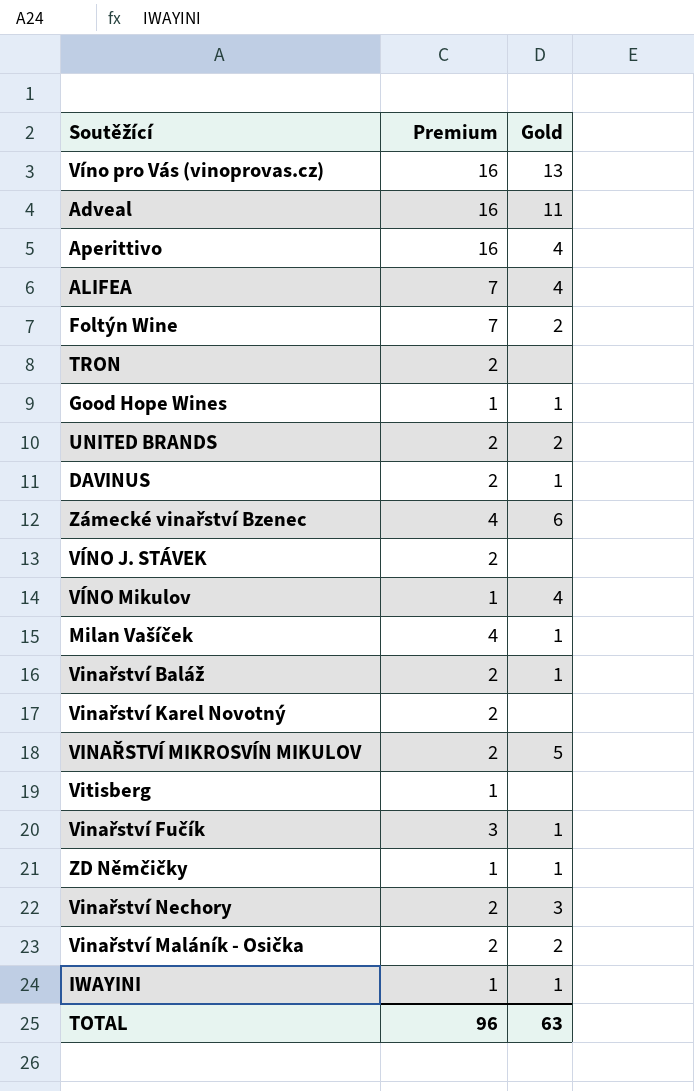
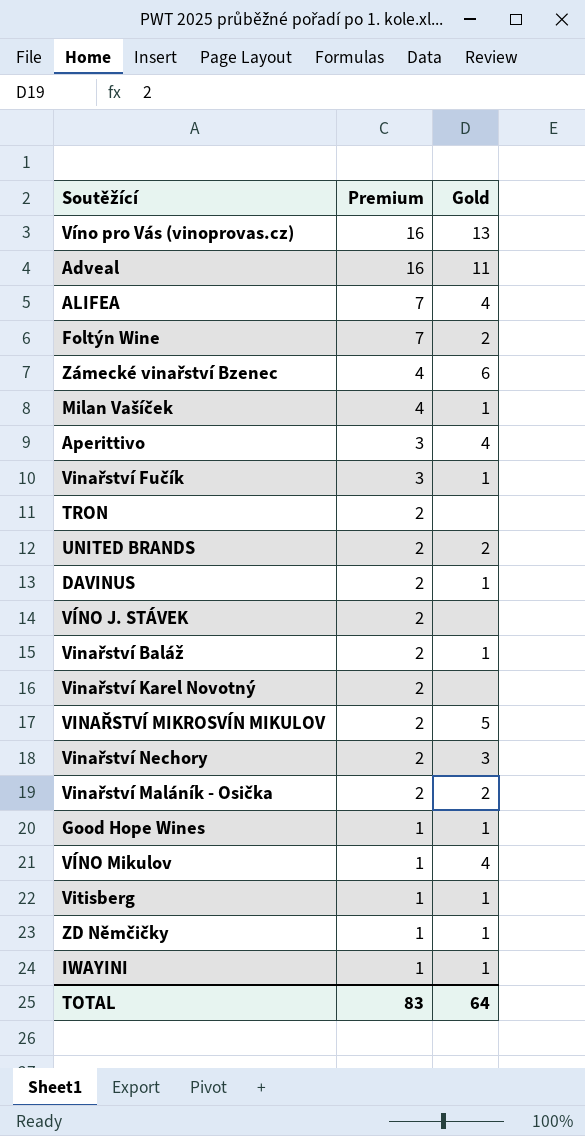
row order: none -> Premium descending
Aperittivo | Premium: 16 -> 3
Vitisberg | Gold: none -> 1
TOTAL | Premium: 96 -> 83
TOTAL | Gold: 63 -> 64

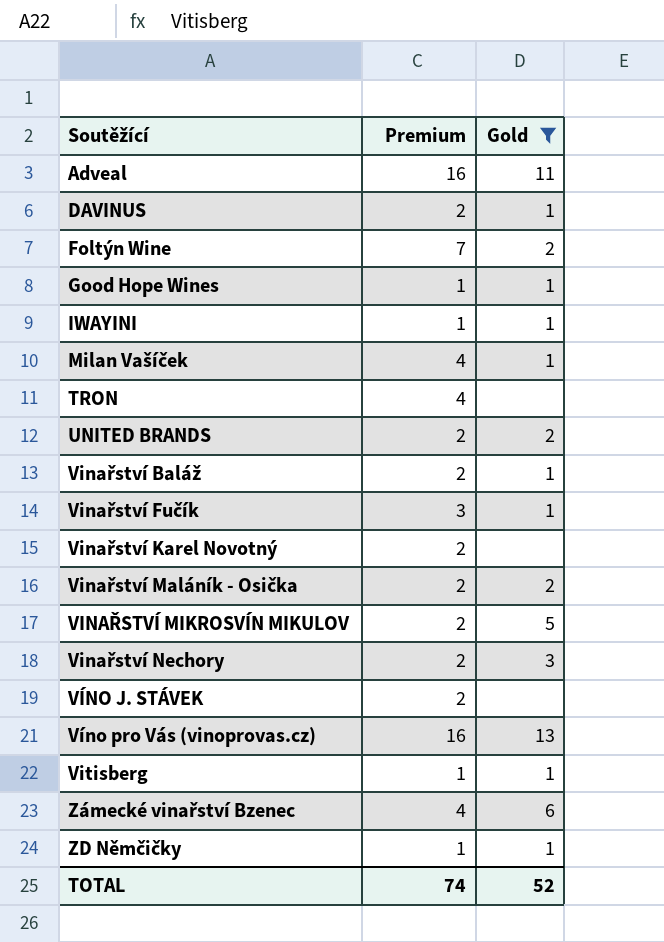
filter: none -> Gold != 4
row order: Premium descending -> Soutěžící ascending
TRON | Premium: 2 -> 4
TOTAL | Premium: 83 -> 74
TOTAL | Gold: 64 -> 52

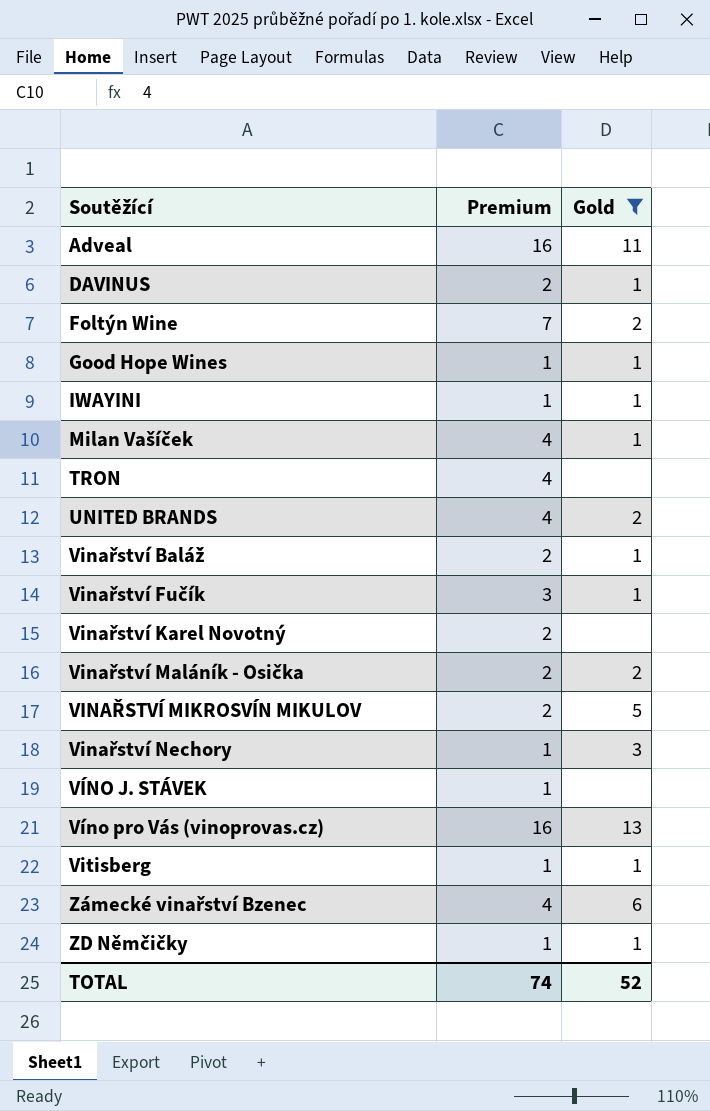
UNITED BRANDS | Premium: 2 -> 4
Vinařství Nechory | Premium: 2 -> 1
VÍNO J. STÁVEK | Premium: 2 -> 1

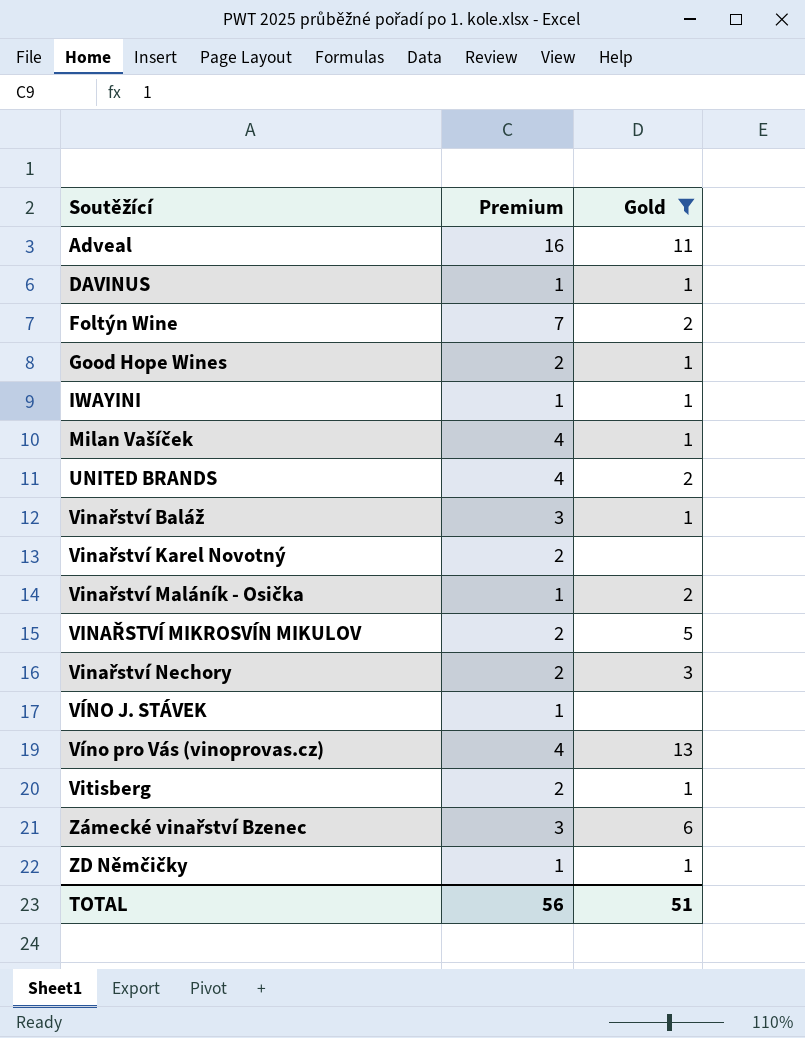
row TRON: 4 | none -> none
row Vinařství Fučík: 3 | 1 -> none
DAVINUS | Premium: 2 -> 1
Good Hope Wines | Premium: 1 -> 2
Vinařství Baláž | Premium: 2 -> 3
Vinařství Maláník - Osička | Premium: 2 -> 1
Vinařství Nechory | Premium: 1 -> 2
Víno pro Vás (vinoprovas.cz) | Premium: 16 -> 4
Vitisberg | Premium: 1 -> 2
Zámecké vinařství Bzenec | Premium: 4 -> 3
TOTAL | Premium: 74 -> 56
TOTAL | Gold: 52 -> 51

